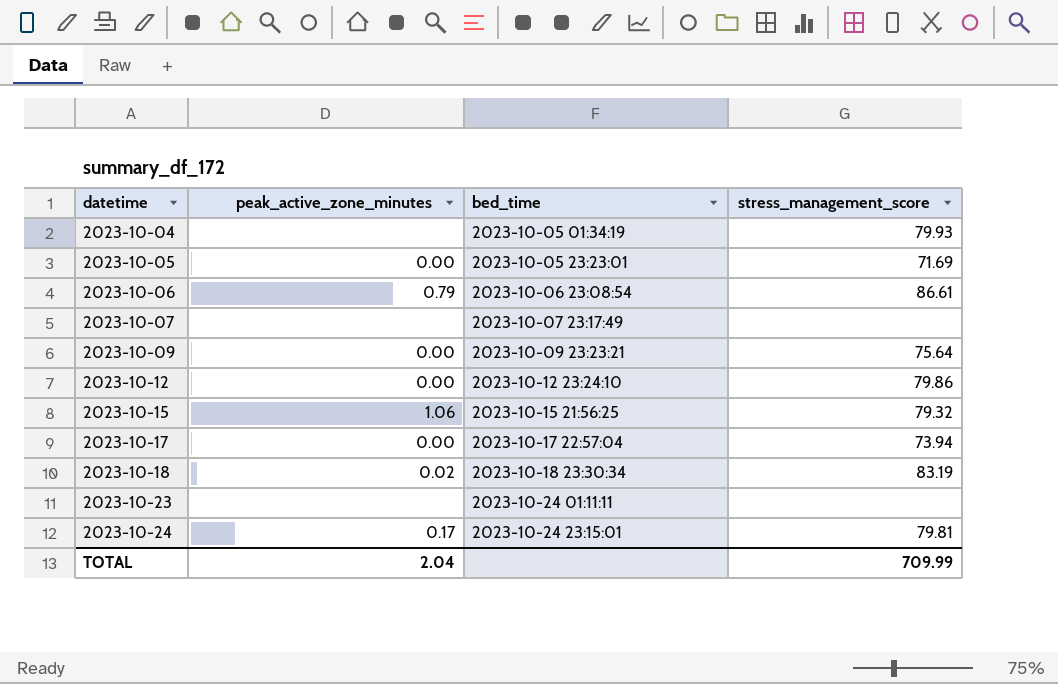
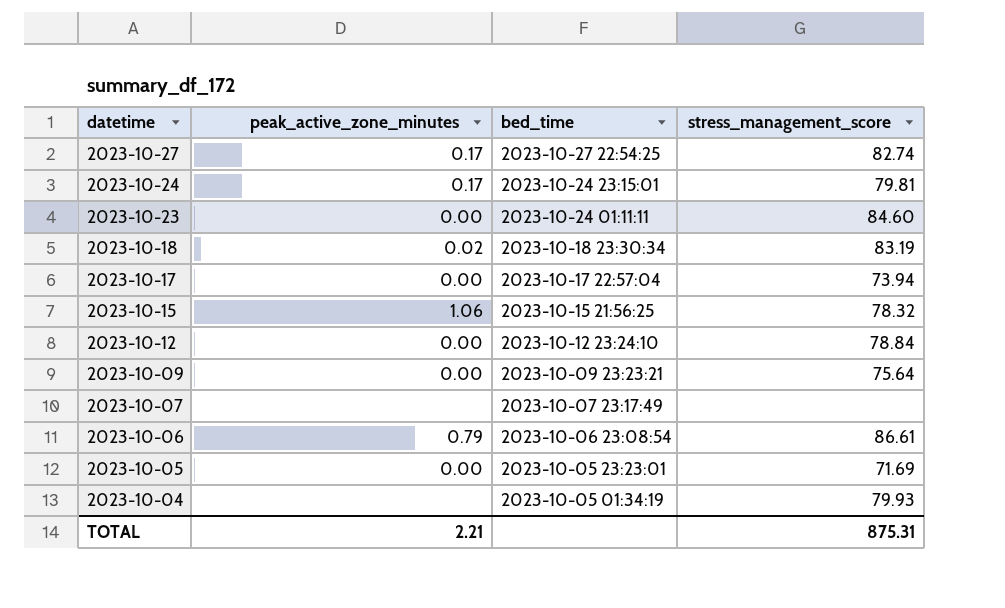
row order: datetime ascending -> datetime descending
row 2023-10-27: none -> 0.17 | 2023-10-27 22:54:25 | 82.74
2023-10-23 | peak_active_zone_minutes: none -> 0.00
2023-10-23 | stress_management_score: none -> 84.60
2023-10-15 | stress_management_score: 79.32 -> 78.32
2023-10-12 | stress_management_score: 79.86 -> 78.84
TOTAL | peak_active_zone_minutes: 2.04 -> 2.21
TOTAL | stress_management_score: 709.99 -> 875.31

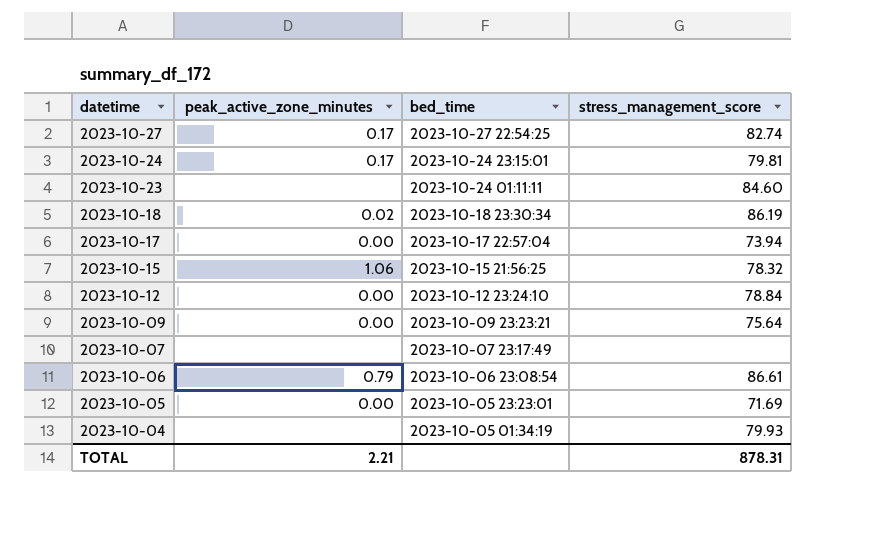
2023-10-23 | peak_active_zone_minutes: 0.00 -> none
2023-10-18 | stress_management_score: 83.19 -> 86.19
TOTAL | stress_management_score: 875.31 -> 878.31

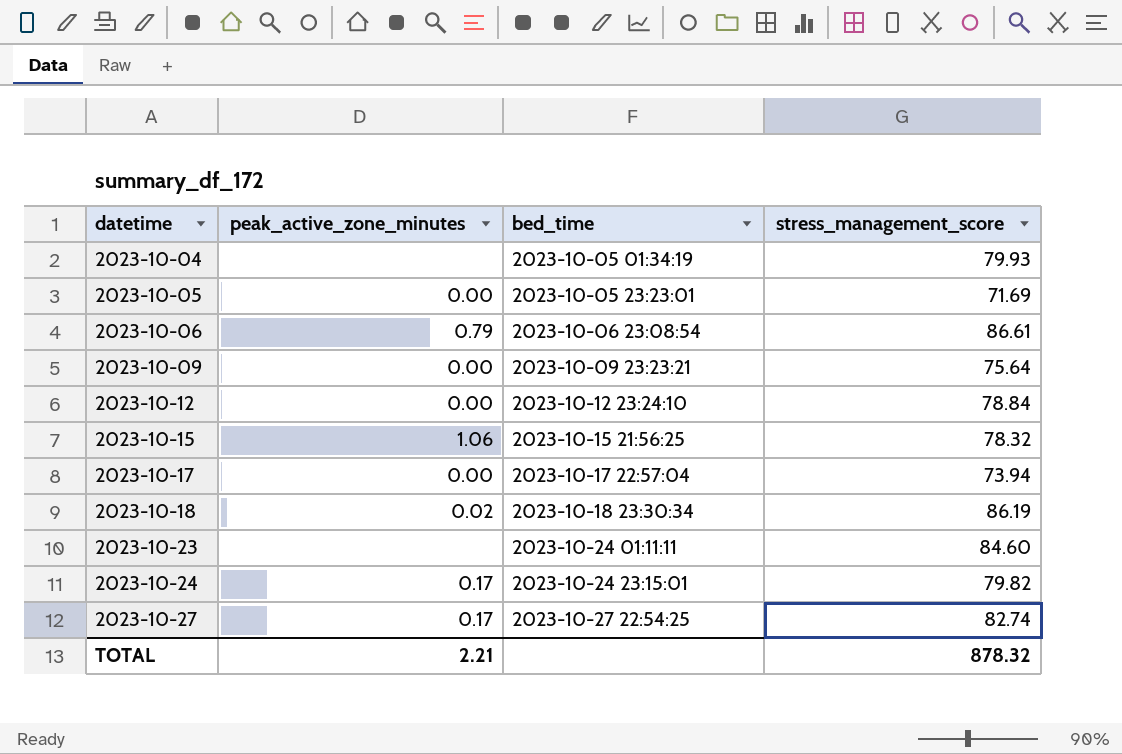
row order: datetime descending -> datetime ascending
row 2023-10-07: none | 2023-10-07 23:17:49 | none -> none
2023-10-24 | stress_management_score: 79.81 -> 79.82
TOTAL | stress_management_score: 878.31 -> 878.32

